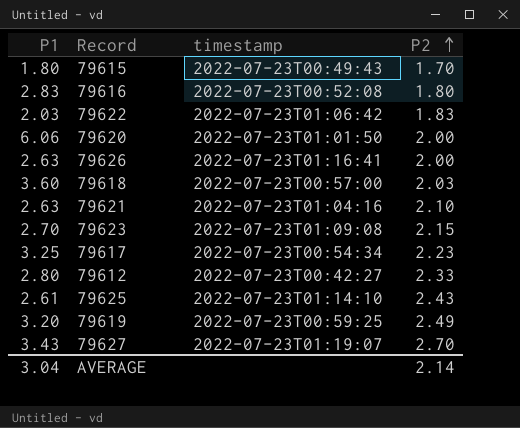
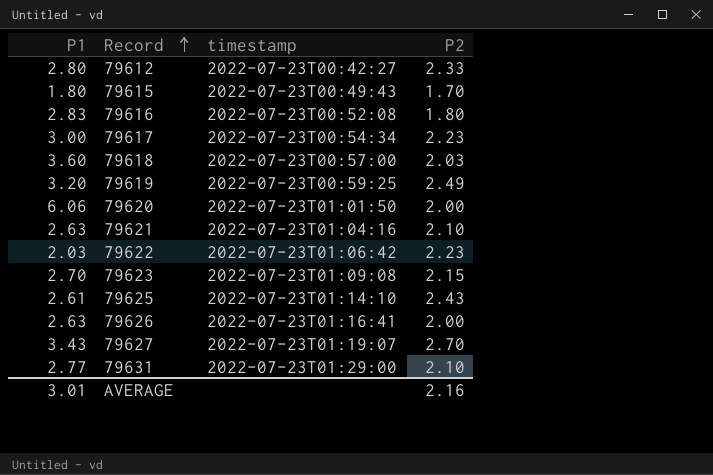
row order: P2 ascending -> Record ascending
79617 | P1: 3.25 -> 3.00
79622 | P2: 1.83 -> 2.23
row 79631: none -> 2.77 | 2022-07-23T01:29:00 | 2.10
AVERAGE | P1: 3.04 -> 3.01
AVERAGE | P2: 2.14 -> 2.16

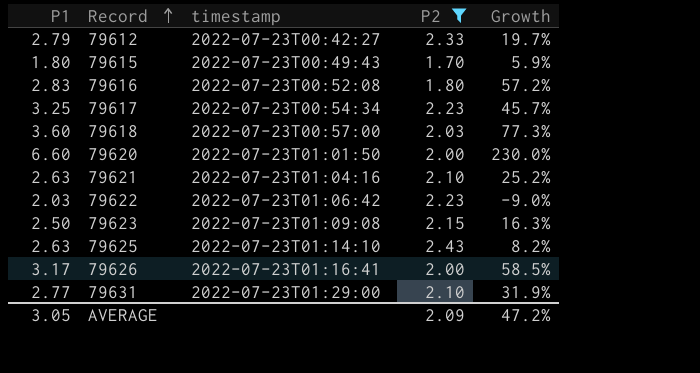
filter: none -> P2 <= 2.43
column Growth | formula: none -> ([P1] - [P2]) / [P2]
79612 | P1: 2.80 -> 2.79
79617 | P1: 3.00 -> 3.25
79620 | P1: 6.06 -> 6.60
79623 | P1: 2.70 -> 2.50
79625 | P1: 2.61 -> 2.63
79626 | P1: 2.63 -> 3.17
AVERAGE | P1: 3.01 -> 3.05
AVERAGE | P2: 2.16 -> 2.09

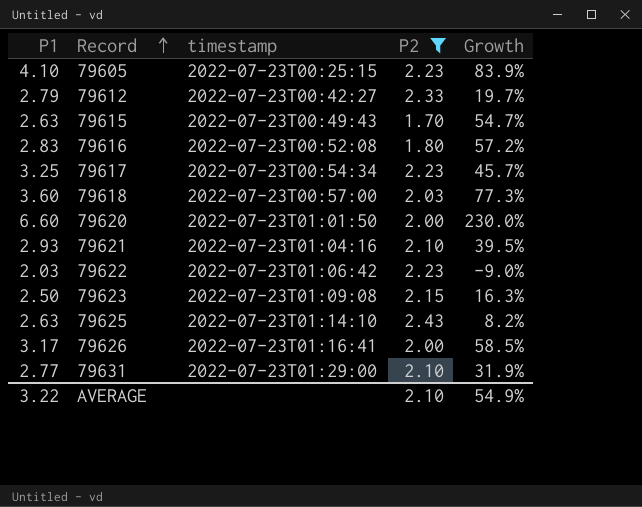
row 79605: none -> 4.10 | 2022-07-23T00:25:15 | 2.23 | 83.9%
79615 | P1: 1.80 -> 2.63
79615 | Growth: 5.9% -> 54.7%
79621 | P1: 2.63 -> 2.93
79621 | Growth: 25.2% -> 39.5%
AVERAGE | P1: 3.05 -> 3.22
AVERAGE | P2: 2.09 -> 2.10
AVERAGE | Growth: 47.2% -> 54.9%

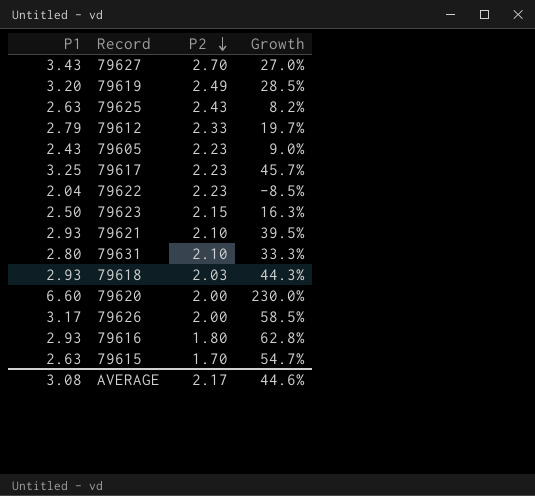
filter: P2 <= 2.43 -> none
row order: Record ascending -> P2 descending
column timestamp | position: 3 -> none
79605 | P1: 4.10 -> 2.43
79605 | Growth: 83.9% -> 9.0%
79622 | P1: 2.03 -> 2.04
79622 | Growth: -9.0% -> -8.5%
79631 | P1: 2.77 -> 2.80
79631 | Growth: 31.9% -> 33.3%
79618 | P1: 3.60 -> 2.93
79618 | Growth: 77.3% -> 44.3%
79616 | P1: 2.83 -> 2.93
79616 | Growth: 57.2% -> 62.8%
AVERAGE | P1: 3.22 -> 3.08
AVERAGE | P2: 2.10 -> 2.17
AVERAGE | Growth: 54.9% -> 44.6%

